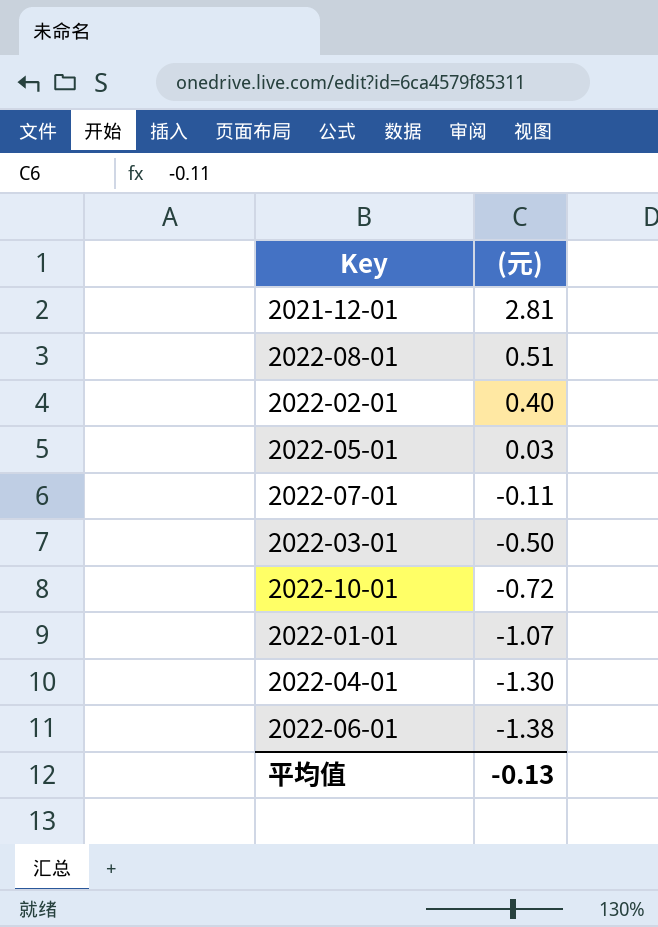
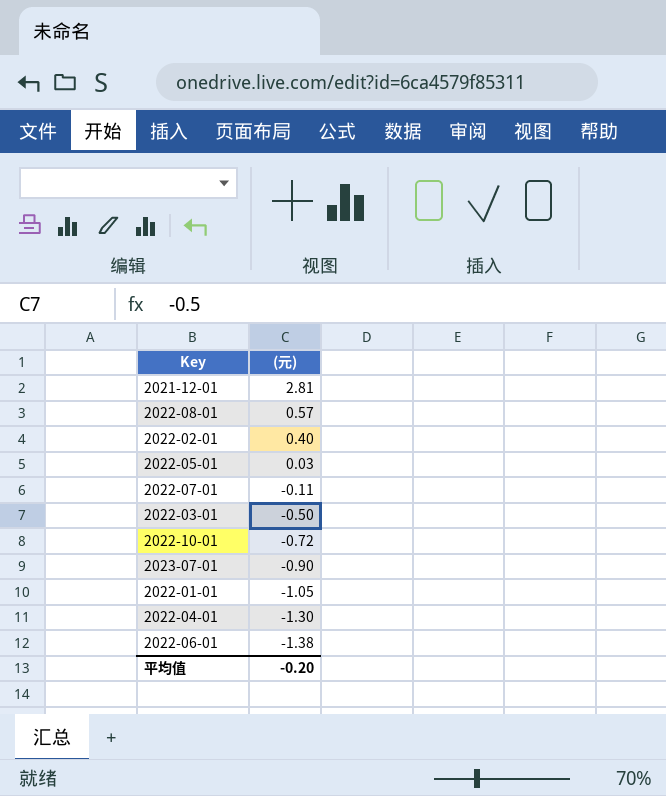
2022-08-01 | (元): 0.51 -> 0.57
row 2023-07-01: none -> -0.90
2022-01-01 | (元): -1.07 -> -1.05
平均值 | (元): -0.13 -> -0.20

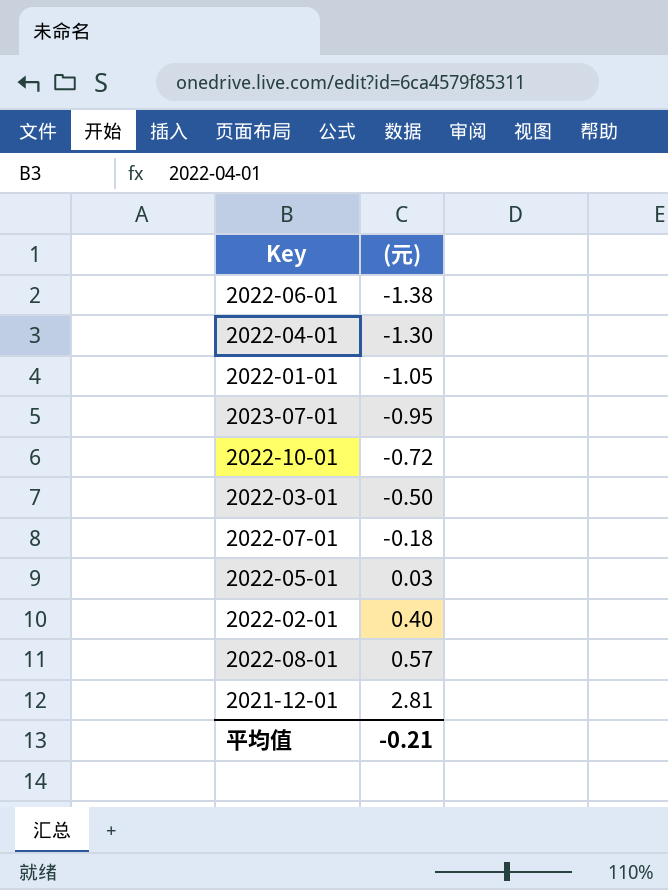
row order: (元) descending -> (元) ascending
2023-07-01 | (元): -0.90 -> -0.95
2022-07-01 | (元): -0.11 -> -0.18
平均值 | (元): -0.20 -> -0.21

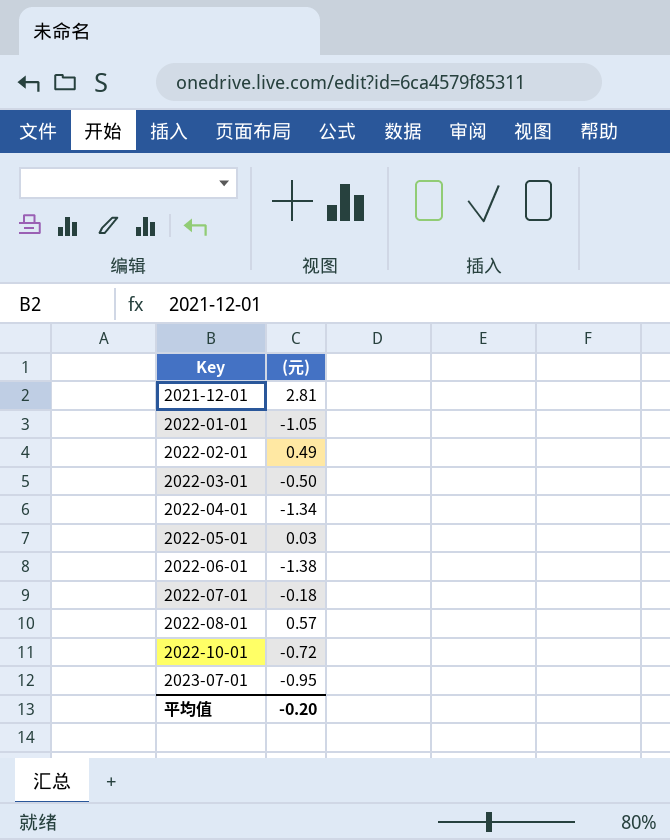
row order: (元) ascending -> Key ascending
2022-02-01 | (元): 0.40 -> 0.49
2022-04-01 | (元): -1.30 -> -1.34
平均值 | (元): -0.21 -> -0.20

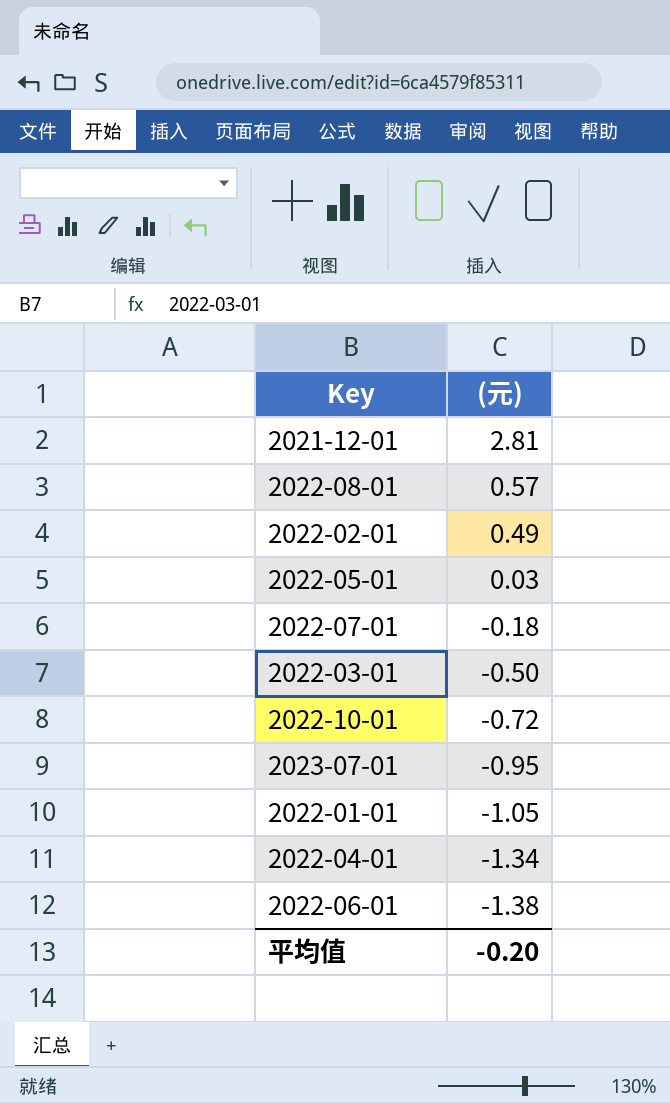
row order: Key ascending -> (元) descending

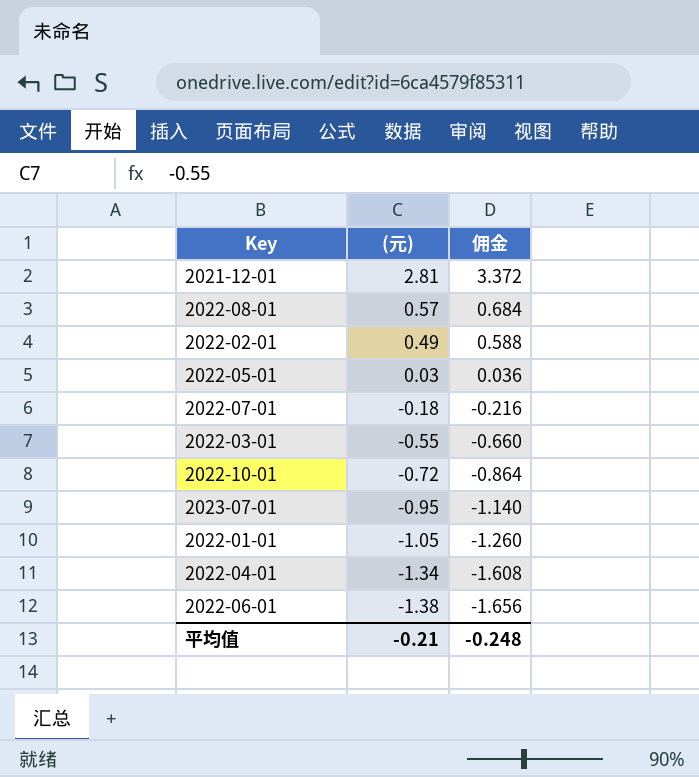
column 佣金 | formula: none -> [(元)] * 1.2
2022-03-01 | (元): -0.50 -> -0.55
平均值 | (元): -0.20 -> -0.21

